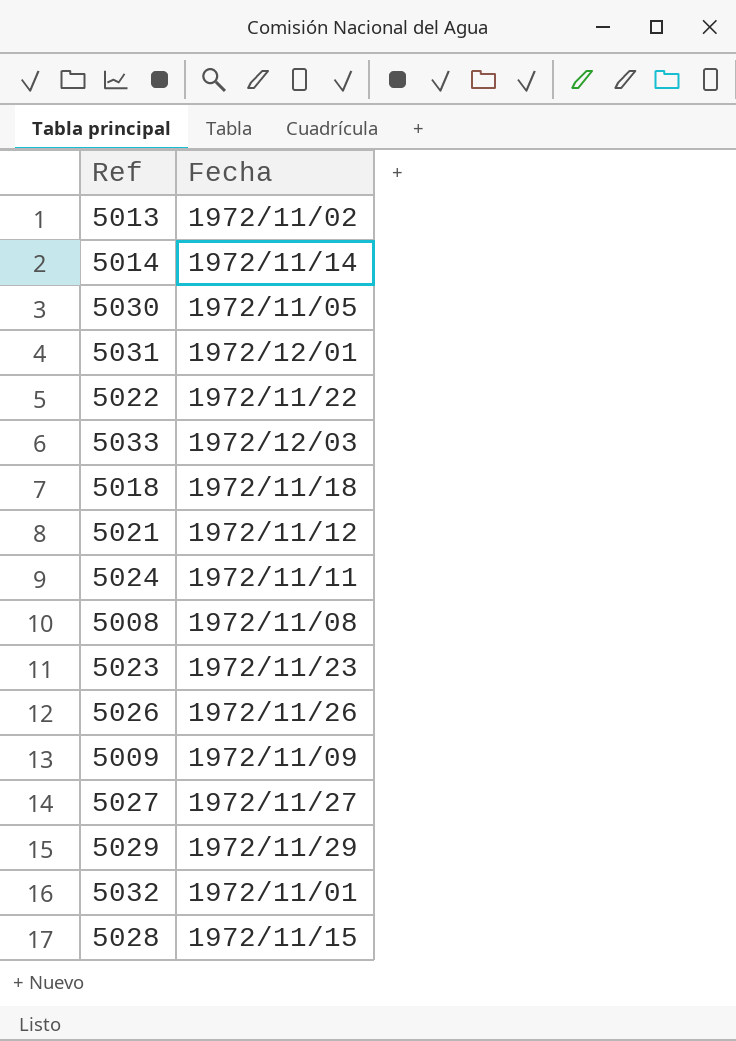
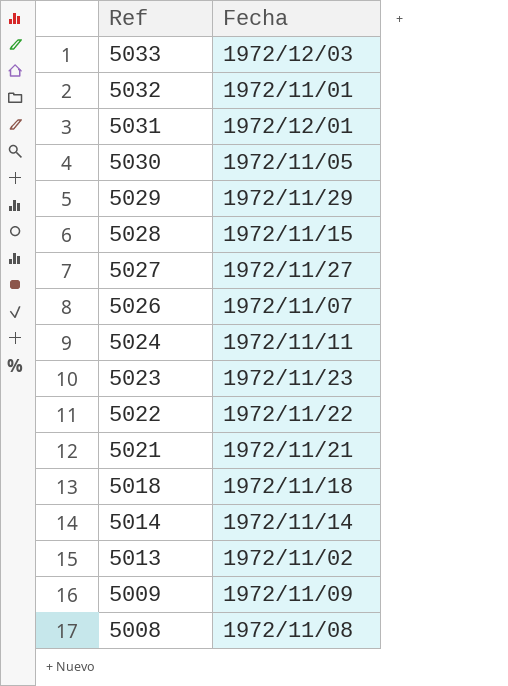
row order: none -> Ref descending
5026 | Fecha: 1972/11/26 -> 1972/11/07
5021 | Fecha: 1972/11/12 -> 1972/11/21

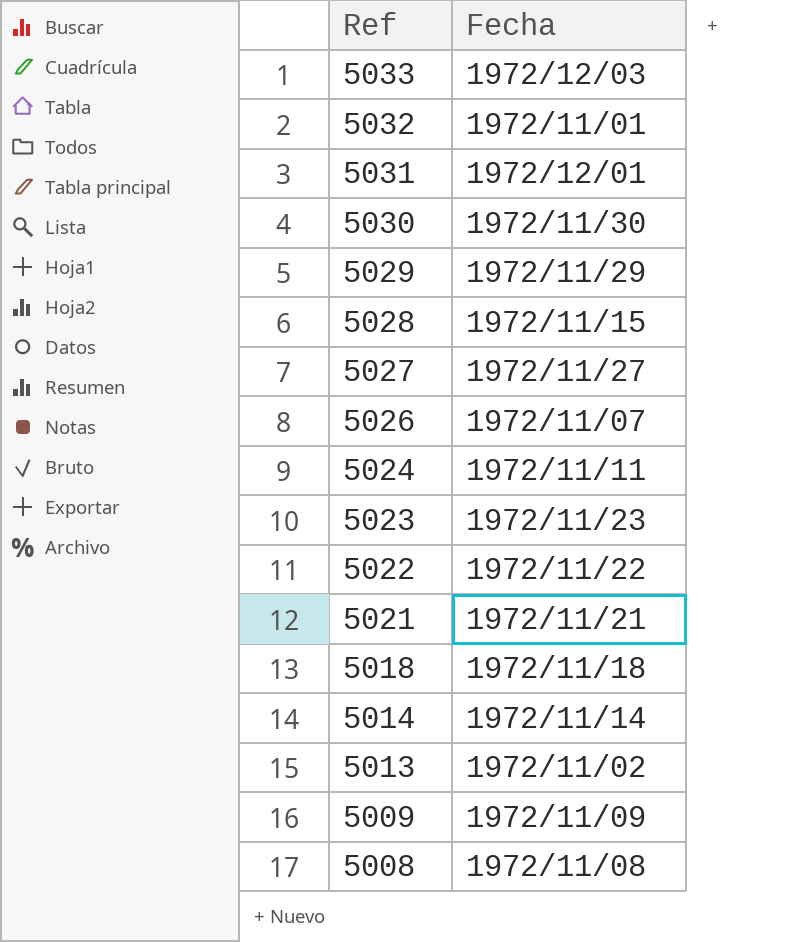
5030 | Fecha: 1972/11/05 -> 1972/11/30

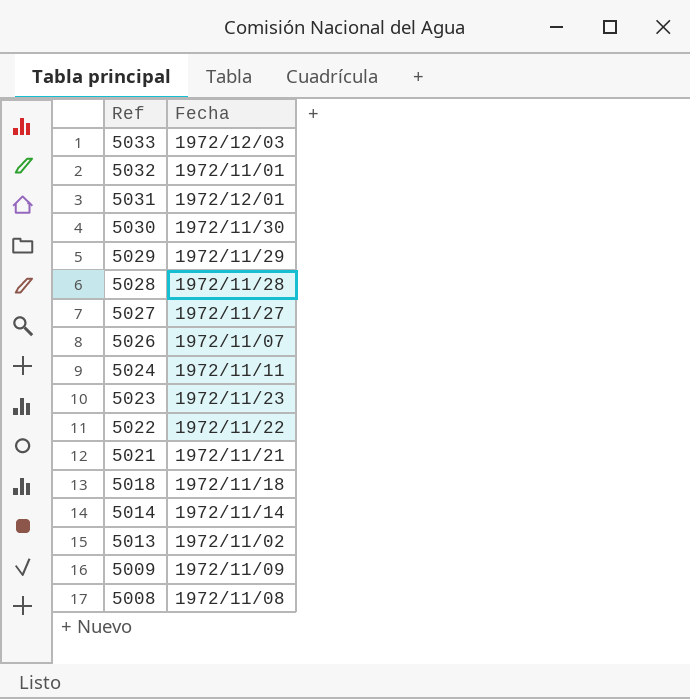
5028 | Fecha: 1972/11/15 -> 1972/11/28

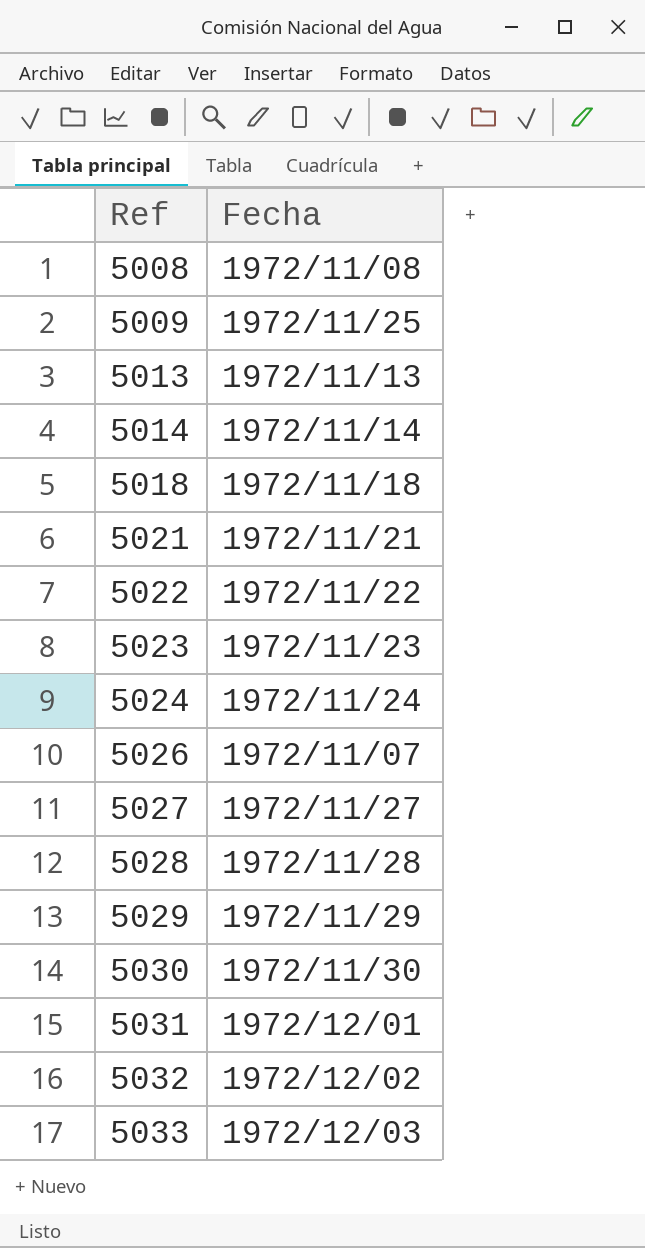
row order: Ref descending -> Ref ascending
5009 | Fecha: 1972/11/09 -> 1972/11/25
5013 | Fecha: 1972/11/02 -> 1972/11/13
5024 | Fecha: 1972/11/11 -> 1972/11/24
5032 | Fecha: 1972/11/01 -> 1972/12/02

